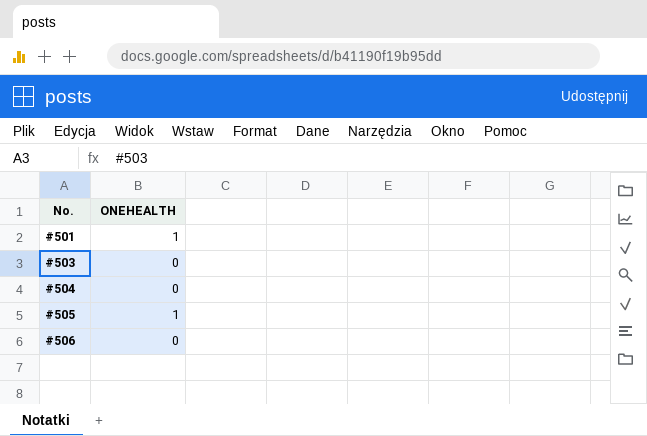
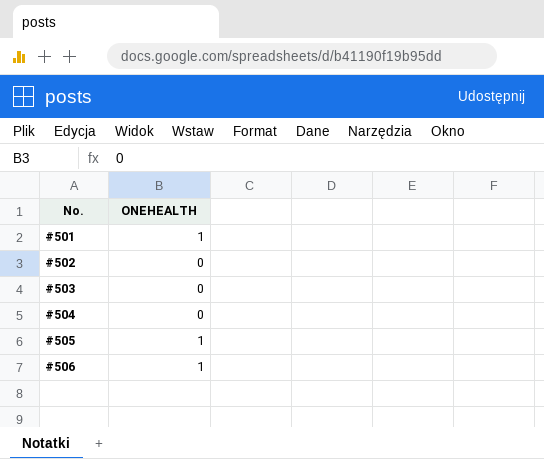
row #502: none -> 0
#506 | ONEHEALTH: 0 -> 1

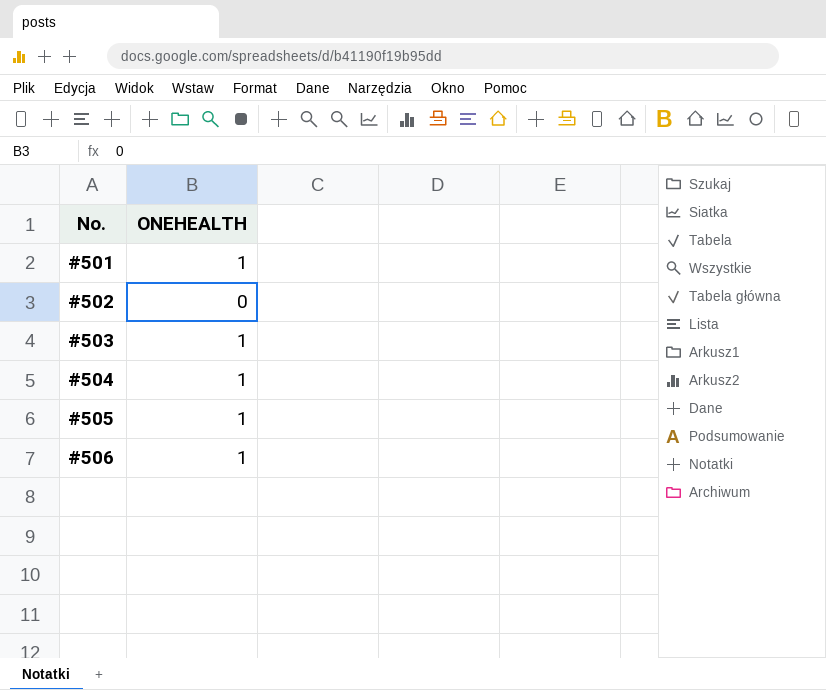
#503 | ONEHEALTH: 0 -> 1
#504 | ONEHEALTH: 0 -> 1

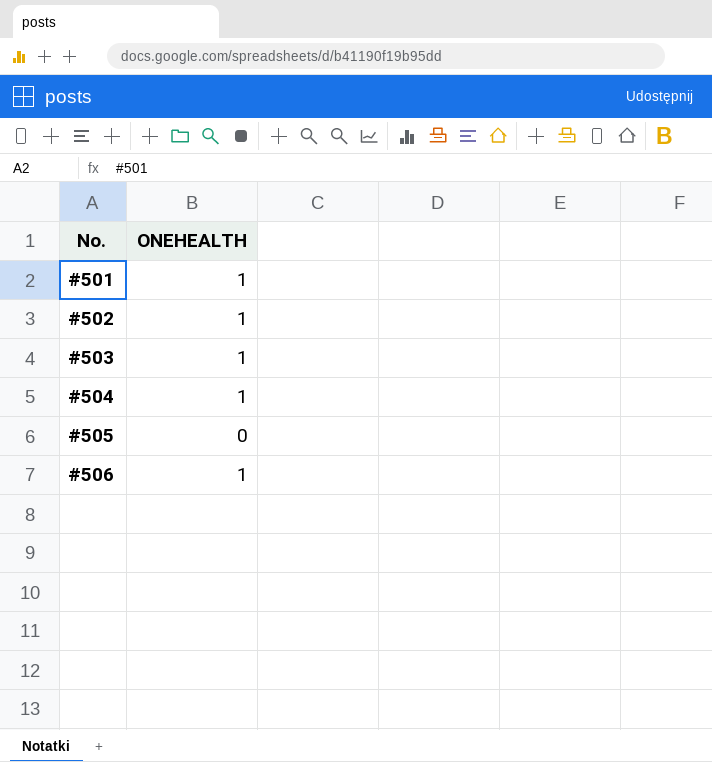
#502 | ONEHEALTH: 0 -> 1
#505 | ONEHEALTH: 1 -> 0

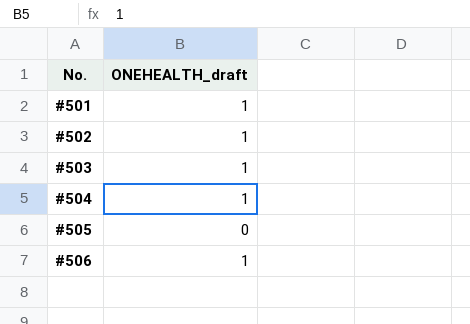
column name: ONEHEALTH -> ONEHEALTH_draft

